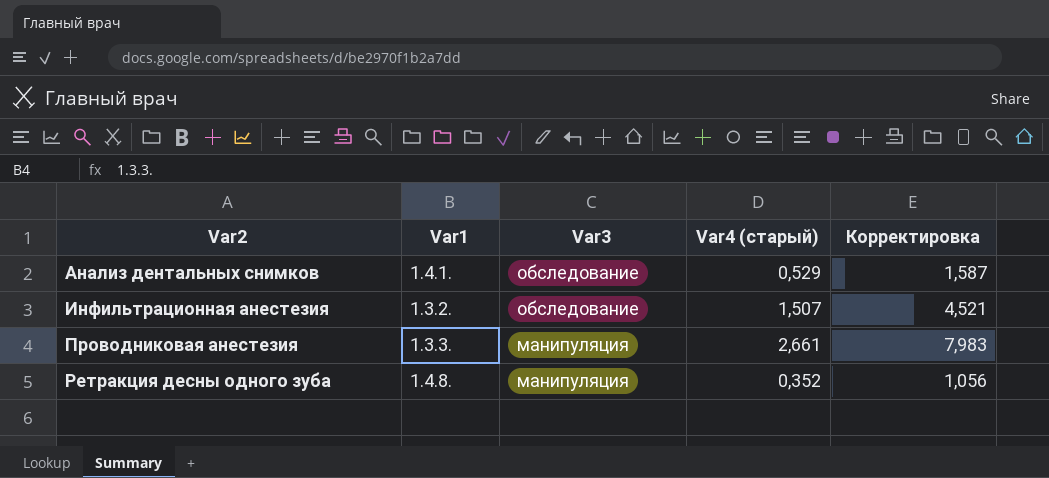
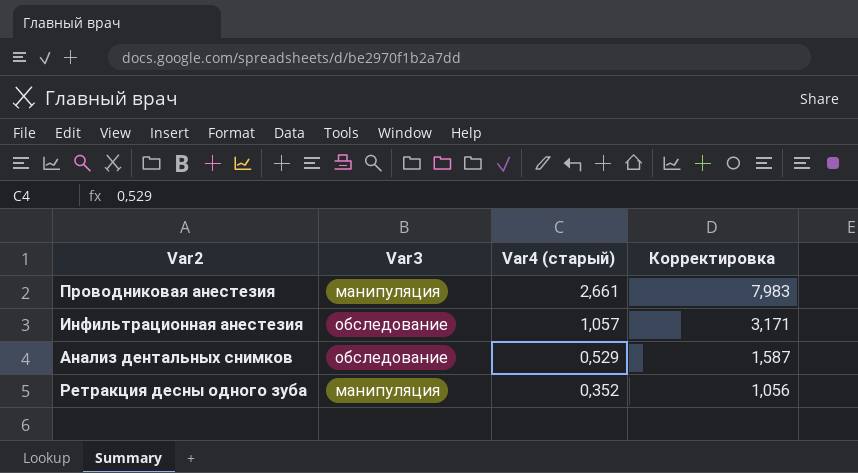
row order: Var2 ascending -> Var4 (старый) descending
column Var1 | position: 2 -> none
Инфильтрационная анестезия | Var4 (старый): 1,507 -> 1,057
Инфильтрационная анестезия | Корректировка: 4,521 -> 3,171

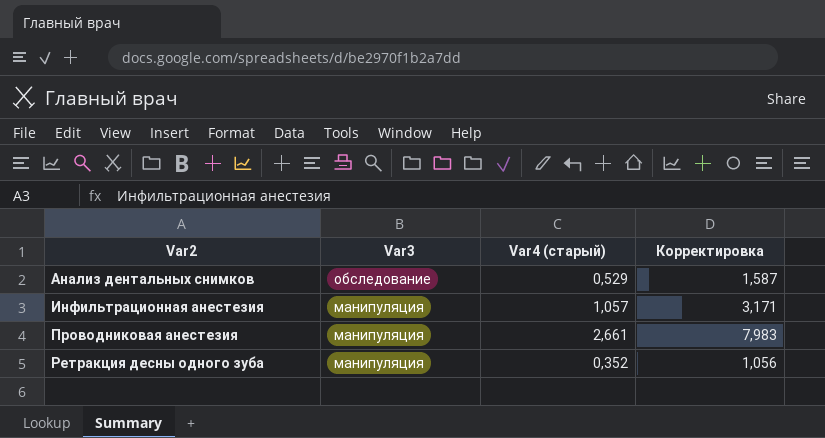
row order: Var4 (старый) descending -> Var2 ascending
Инфильтрационная анестезия | Var3: обследование -> манипуляция

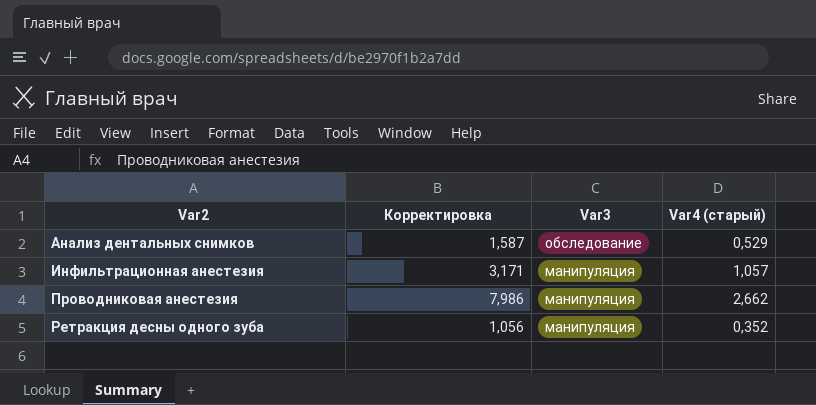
column Корректировка | position: 4 -> 2
Проводниковая анестезия | Корректировка: 7,983 -> 7,986
Проводниковая анестезия | Var4 (старый): 2,661 -> 2,662

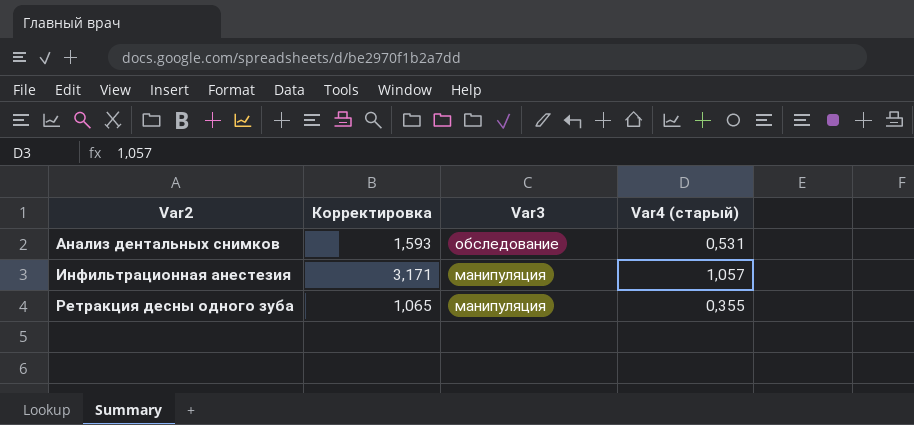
row Проводниковая анестезия: 7,986 | манипуляция | 2,662 -> none
Анализ дентальных снимков | Корректировка: 1,587 -> 1,593
Анализ дентальных снимков | Var4 (старый): 0,529 -> 0,531
Ретракция десны одного зуба | Корректировка: 1,056 -> 1,065
Ретракция десны одного зуба | Var4 (старый): 0,352 -> 0,355

